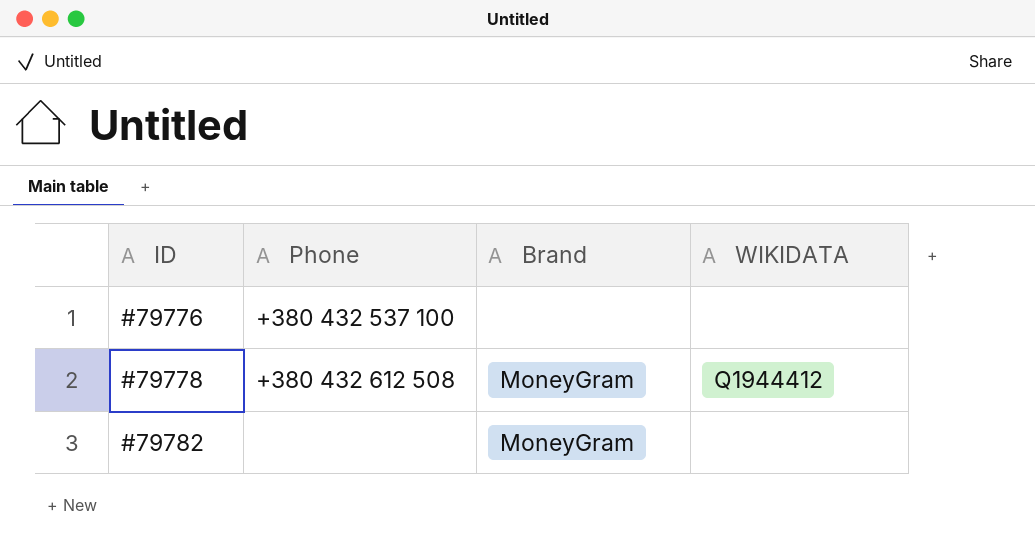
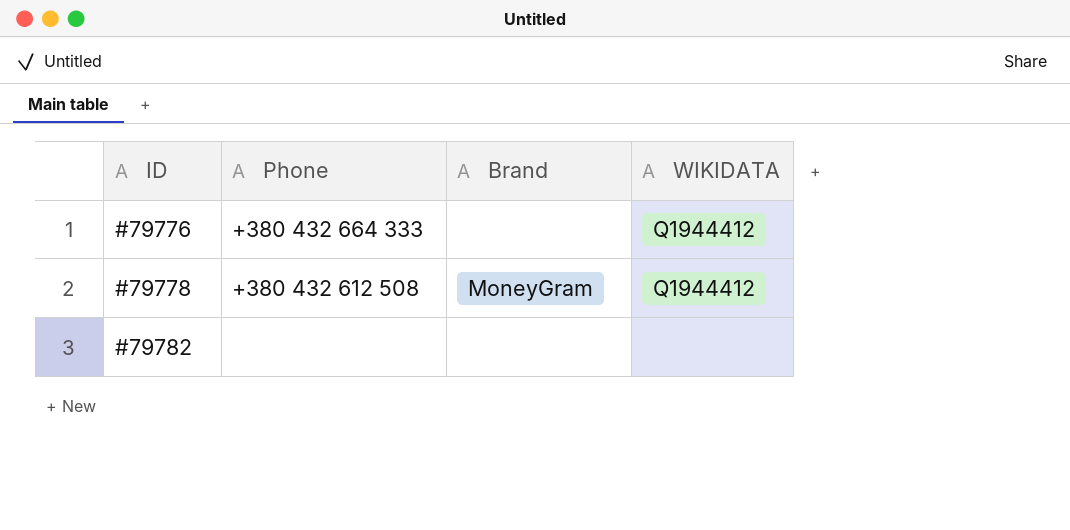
#79776 | Phone: +380 432 537 100 -> +380 432 664 333
#79776 | WIKIDATA: none -> Q1944412
#79782 | Brand: MoneyGram -> none

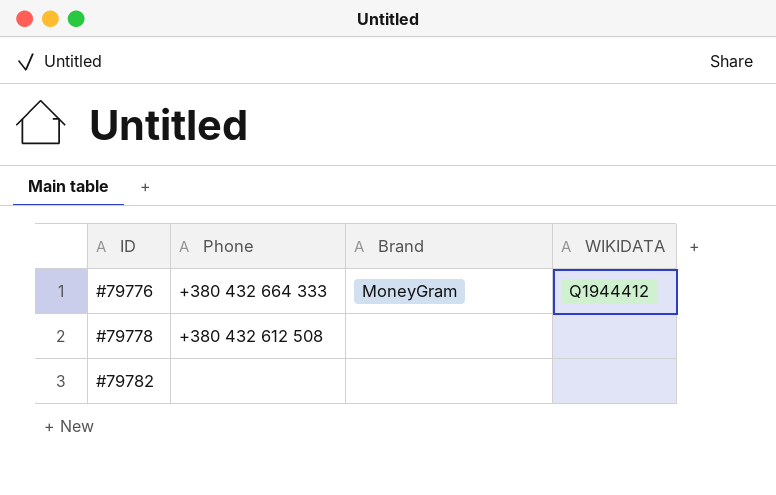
#79776 | Brand: none -> MoneyGram
#79778 | Brand: MoneyGram -> none
#79778 | WIKIDATA: Q1944412 -> none

